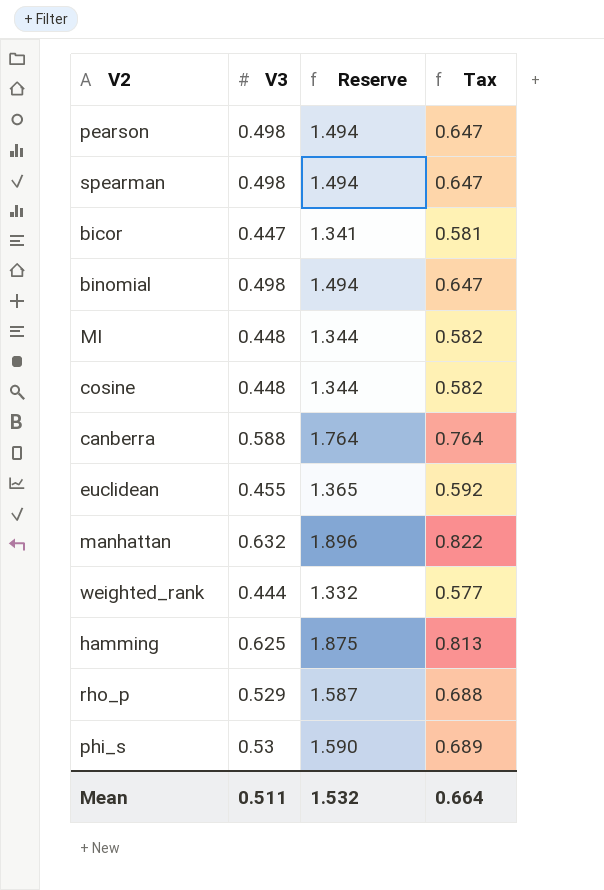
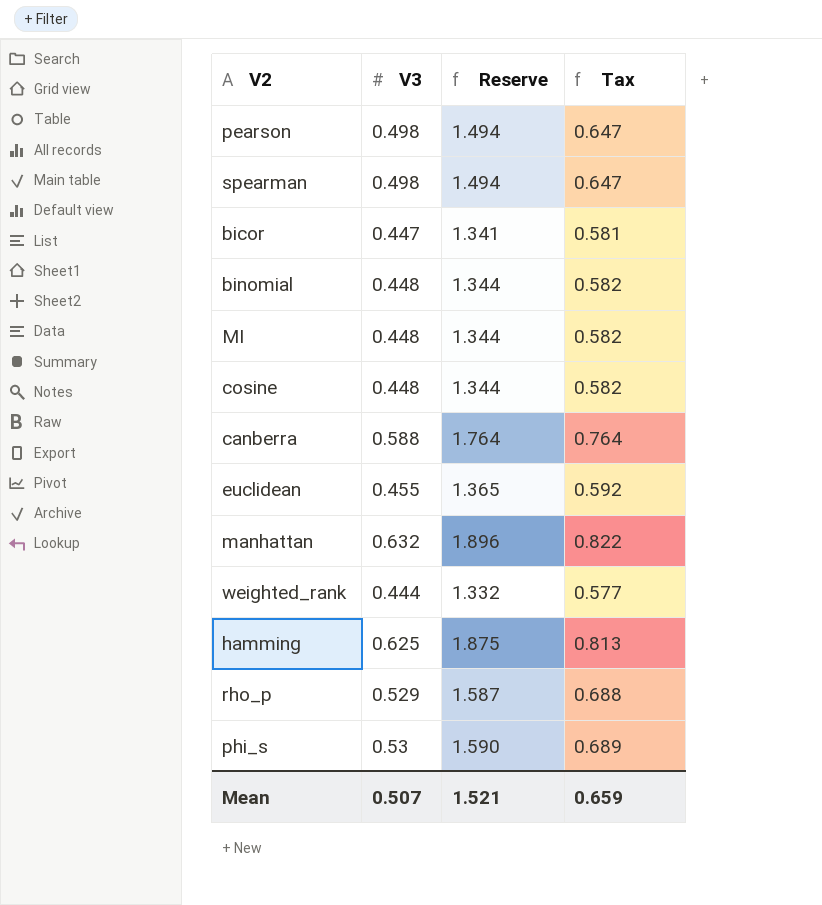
binomial | V3: 0.498 -> 0.448
binomial | Reserve: 1.494 -> 1.344
binomial | Tax: 0.647 -> 0.582
Mean | V3: 0.511 -> 0.507
Mean | Reserve: 1.532 -> 1.521
Mean | Tax: 0.664 -> 0.659

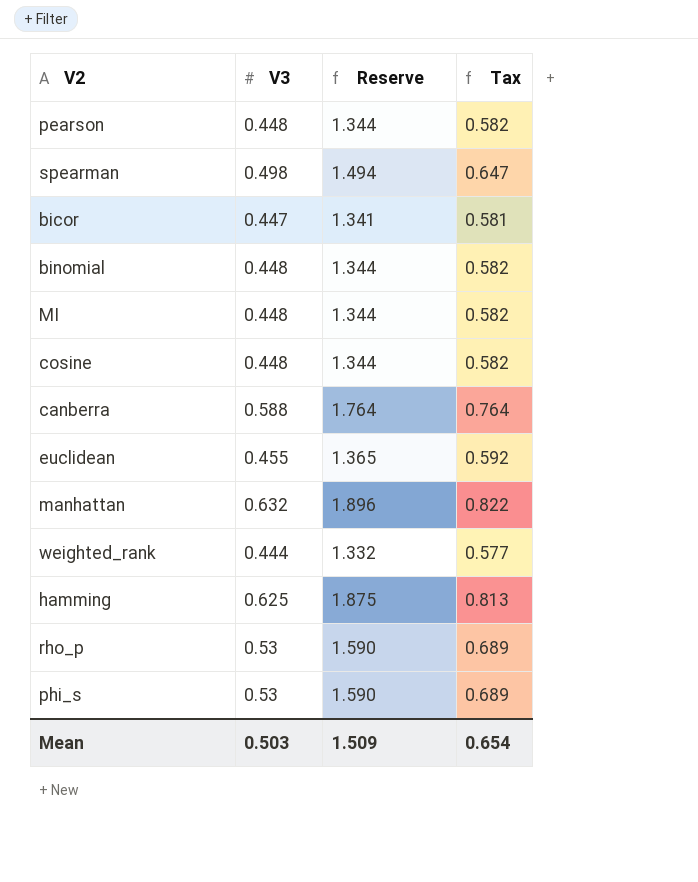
pearson | V3: 0.498 -> 0.448
pearson | Reserve: 1.494 -> 1.344
pearson | Tax: 0.647 -> 0.582
rho_p | V3: 0.529 -> 0.53
rho_p | Reserve: 1.587 -> 1.590
rho_p | Tax: 0.688 -> 0.689
Mean | V3: 0.507 -> 0.503
Mean | Reserve: 1.521 -> 1.509
Mean | Tax: 0.659 -> 0.654

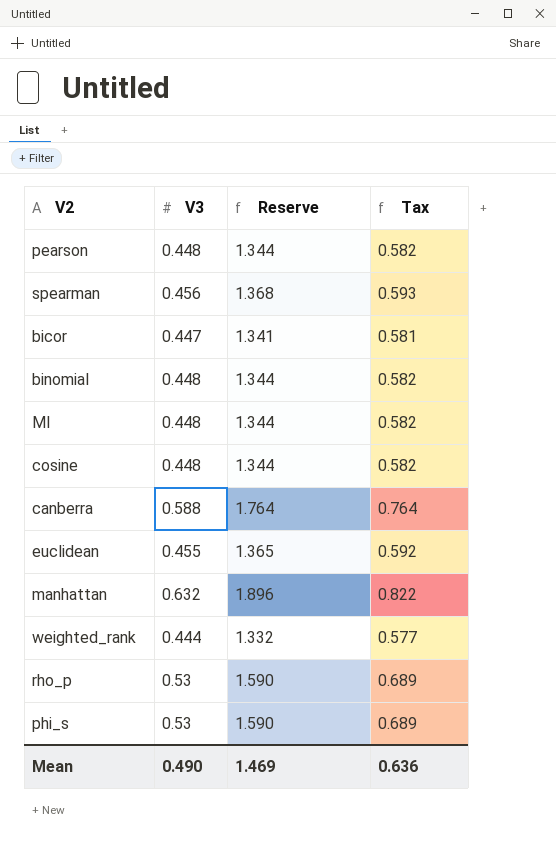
row hamming: 0.625 | 1.875 | 0.813 -> none
spearman | V3: 0.498 -> 0.456
spearman | Reserve: 1.494 -> 1.368
spearman | Tax: 0.647 -> 0.593
Mean | V3: 0.503 -> 0.490
Mean | Reserve: 1.509 -> 1.469
Mean | Tax: 0.654 -> 0.636

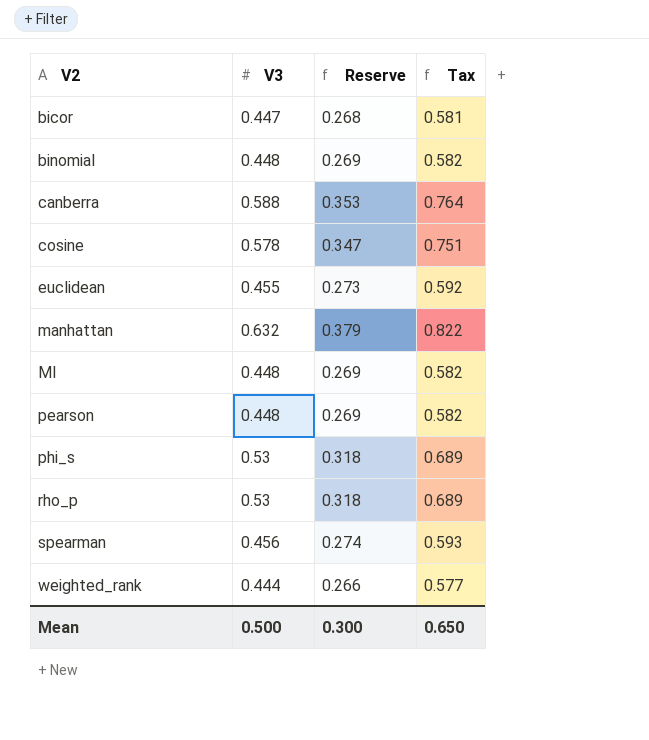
row order: none -> V2 ascending
column Reserve | formula: [V3] * 3 -> [V3] * 0.6
cosine | V3: 0.448 -> 0.578
cosine | Tax: 0.582 -> 0.751
Mean | V3: 0.490 -> 0.500
Mean | Reserve: 1.469 -> 0.300
Mean | Tax: 0.636 -> 0.650

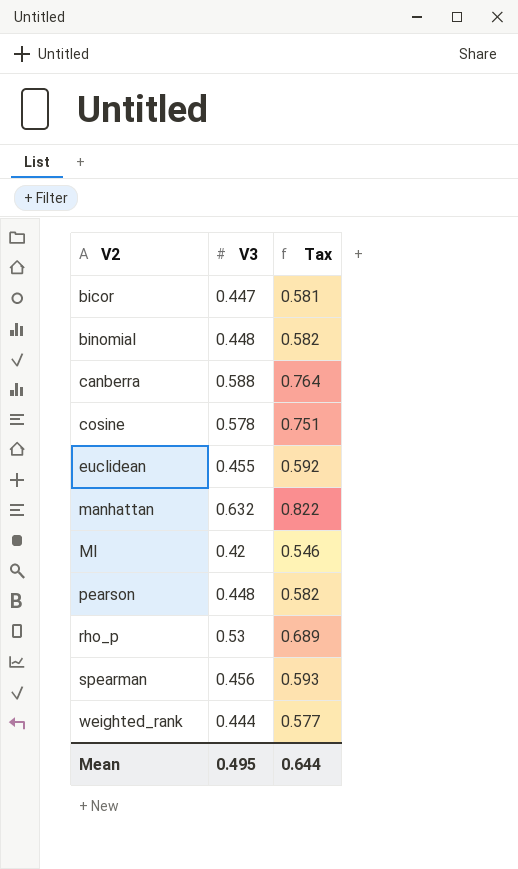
column Reserve | formula: [V3] * 0.6 -> none
row phi_s: 0.53 | 0.318 | 0.689 -> none
MI | V3: 0.448 -> 0.42
MI | Tax: 0.582 -> 0.546
Mean | V3: 0.500 -> 0.495
Mean | Tax: 0.650 -> 0.644

